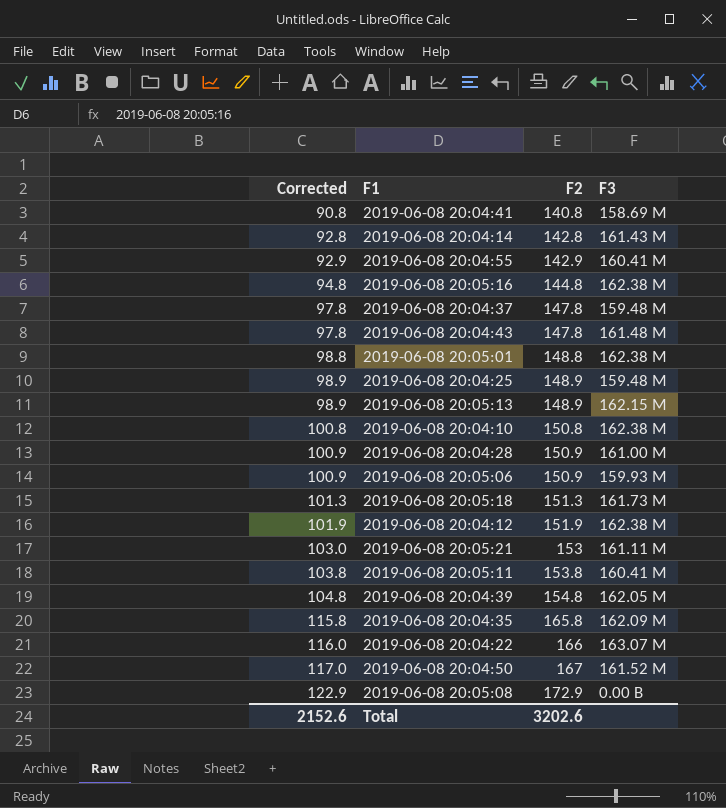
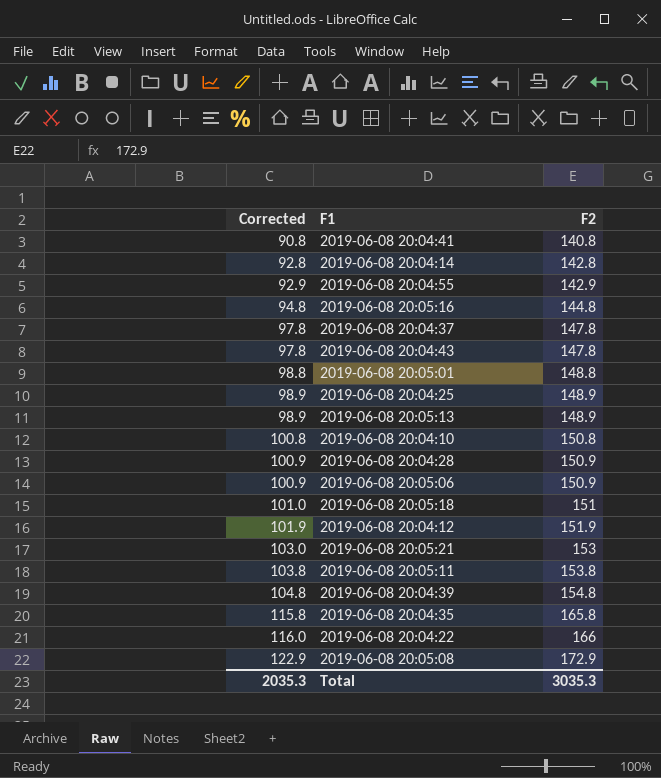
column F3 | position: 4 -> none
row 2019-06-08 20:04:50: 117.0 | 167 | 161.52 M -> none
2019-06-08 20:05:18 | Corrected: 101.3 -> 101.0
2019-06-08 20:05:18 | F2: 151.3 -> 151
Total | Corrected: 2152.6 -> 2035.3
Total | F2: 3202.6 -> 3035.3

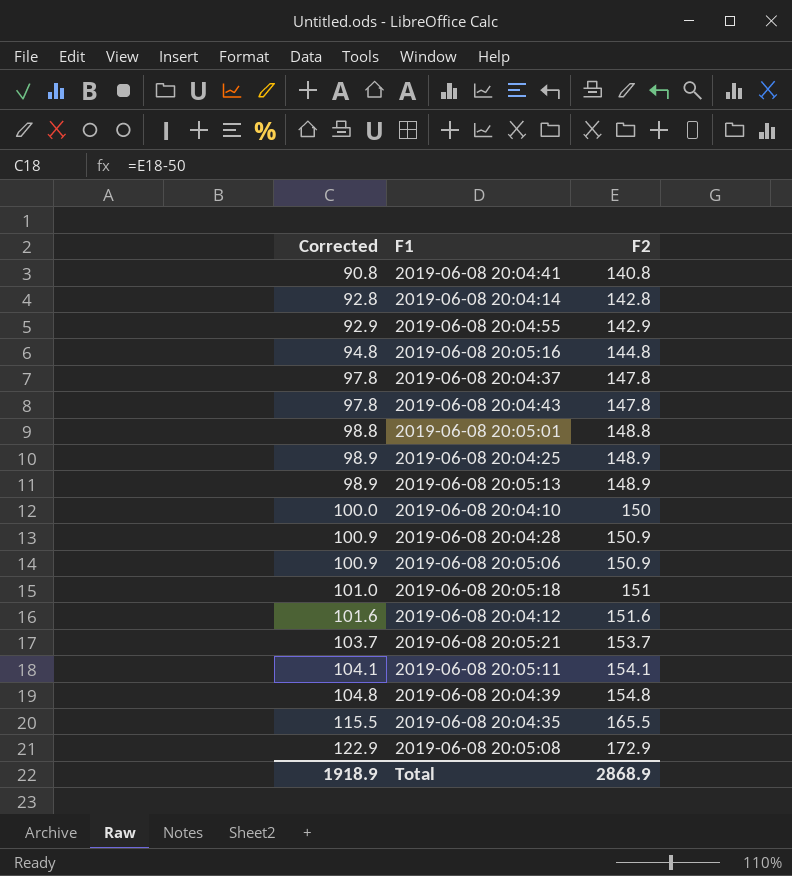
row 2019-06-08 20:04:22: 116.0 | 166 -> none
2019-06-08 20:04:10 | Corrected: 100.8 -> 100.0
2019-06-08 20:04:10 | F2: 150.8 -> 150
2019-06-08 20:04:12 | Corrected: 101.9 -> 101.6
2019-06-08 20:04:12 | F2: 151.9 -> 151.6
2019-06-08 20:05:21 | Corrected: 103.0 -> 103.7
2019-06-08 20:05:21 | F2: 153 -> 153.7
2019-06-08 20:05:11 | Corrected: 103.8 -> 104.1
2019-06-08 20:05:11 | F2: 153.8 -> 154.1
2019-06-08 20:04:35 | Corrected: 115.8 -> 115.5
2019-06-08 20:04:35 | F2: 165.8 -> 165.5
Total | Corrected: 2035.3 -> 1918.9
Total | F2: 3035.3 -> 2868.9

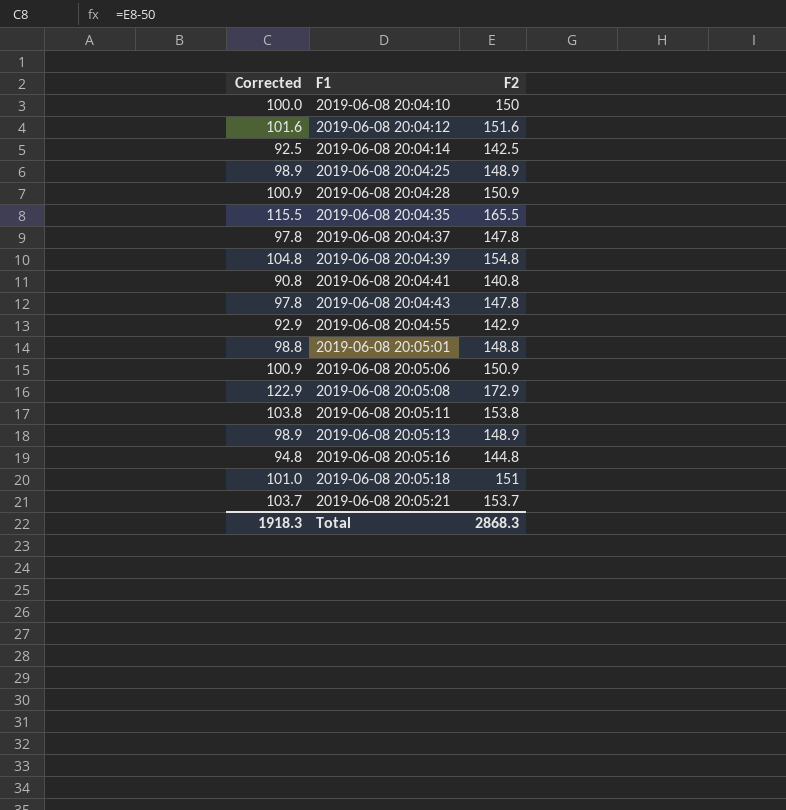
row order: Corrected ascending -> F1 ascending
2019-06-08 20:04:14 | Corrected: 92.8 -> 92.5
2019-06-08 20:04:14 | F2: 142.8 -> 142.5
2019-06-08 20:05:11 | Corrected: 104.1 -> 103.8
2019-06-08 20:05:11 | F2: 154.1 -> 153.8
Total | Corrected: 1918.9 -> 1918.3
Total | F2: 2868.9 -> 2868.3

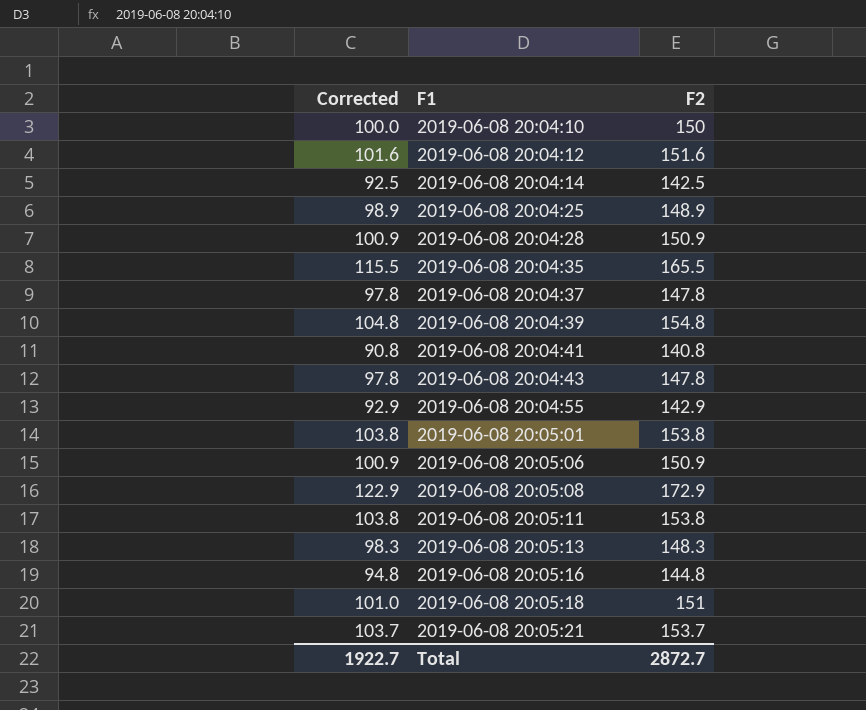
2019-06-08 20:05:01 | Corrected: 98.8 -> 103.8
2019-06-08 20:05:01 | F2: 148.8 -> 153.8
2019-06-08 20:05:13 | Corrected: 98.9 -> 98.3
2019-06-08 20:05:13 | F2: 148.9 -> 148.3
Total | Corrected: 1918.3 -> 1922.7
Total | F2: 2868.3 -> 2872.7

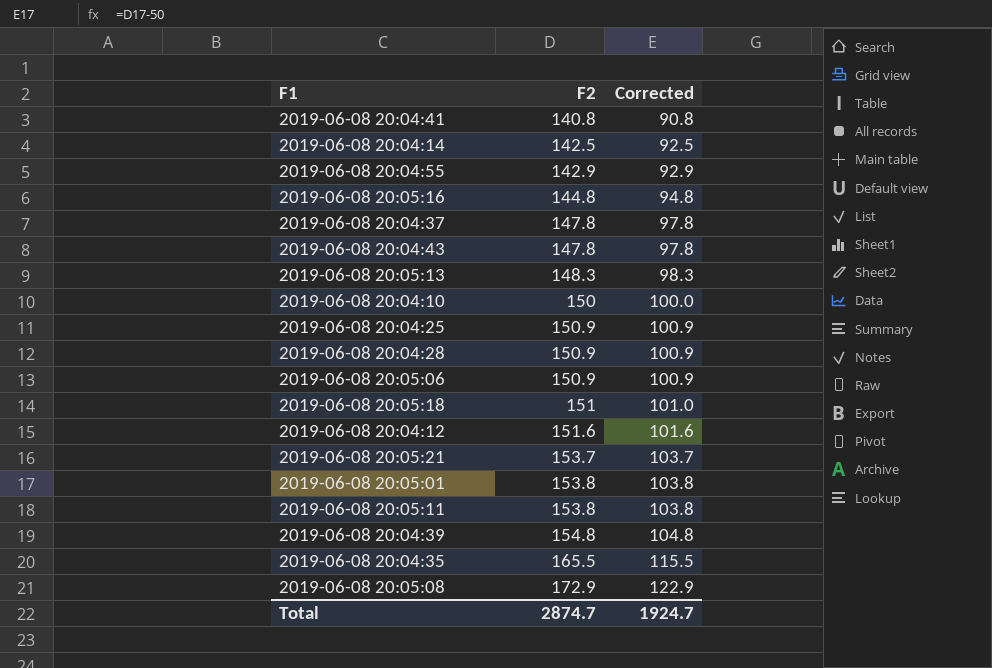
row order: F1 ascending -> F2 ascending
column Corrected | position: 1 -> 3
2019-06-08 20:04:25 | F2: 148.9 -> 150.9
2019-06-08 20:04:25 | Corrected: 98.9 -> 100.9
Total | F2: 2872.7 -> 2874.7
Total | Corrected: 1922.7 -> 1924.7

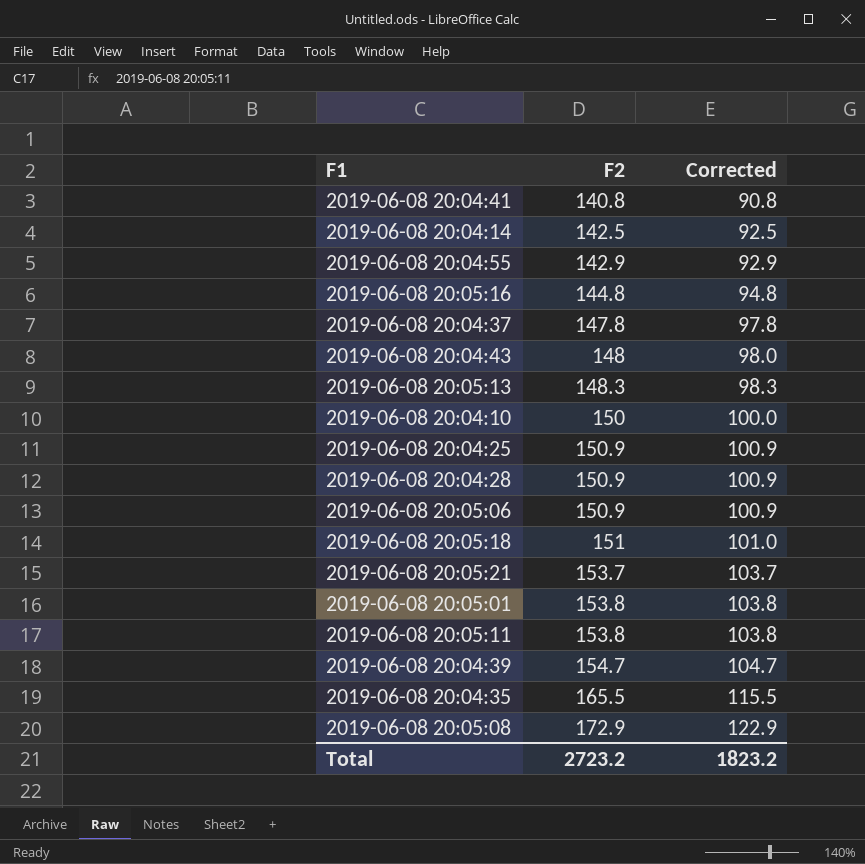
row 2019-06-08 20:04:12: 151.6 | 101.6 -> none
2019-06-08 20:04:43 | F2: 147.8 -> 148
2019-06-08 20:04:43 | Corrected: 97.8 -> 98.0
2019-06-08 20:04:39 | F2: 154.8 -> 154.7
2019-06-08 20:04:39 | Corrected: 104.8 -> 104.7
Total | F2: 2874.7 -> 2723.2
Total | Corrected: 1924.7 -> 1823.2

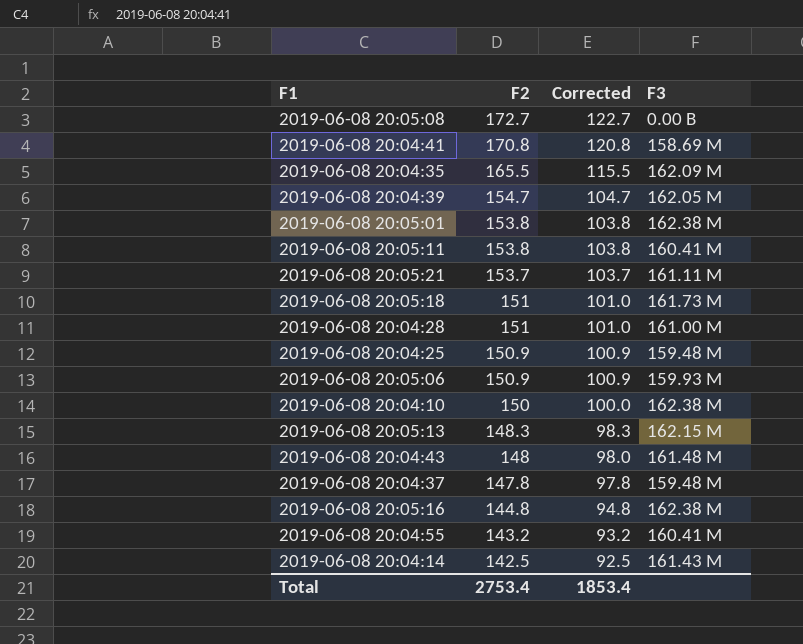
row order: F2 ascending -> F2 descending
column F3 | position: none -> 4
2019-06-08 20:05:08 | F2: 172.9 -> 172.7
2019-06-08 20:05:08 | Corrected: 122.9 -> 122.7
2019-06-08 20:04:41 | F2: 140.8 -> 170.8
2019-06-08 20:04:41 | Corrected: 90.8 -> 120.8
2019-06-08 20:04:28 | F2: 150.9 -> 151
2019-06-08 20:04:28 | Corrected: 100.9 -> 101.0
2019-06-08 20:04:55 | F2: 142.9 -> 143.2
2019-06-08 20:04:55 | Corrected: 92.9 -> 93.2
Total | F2: 2723.2 -> 2753.4
Total | Corrected: 1823.2 -> 1853.4

